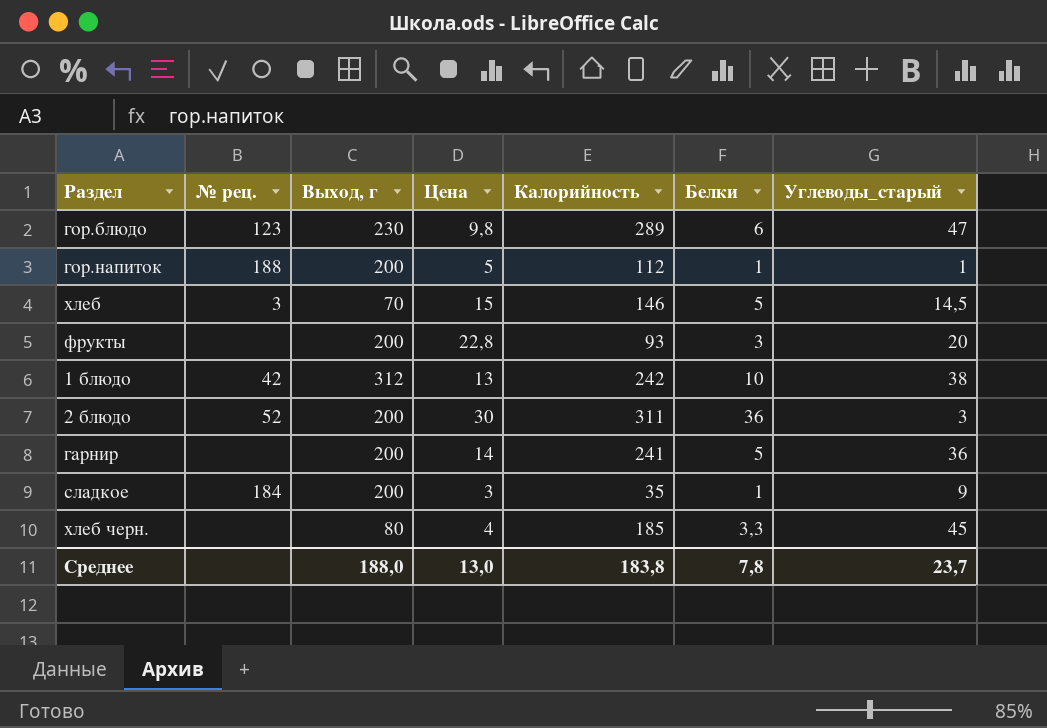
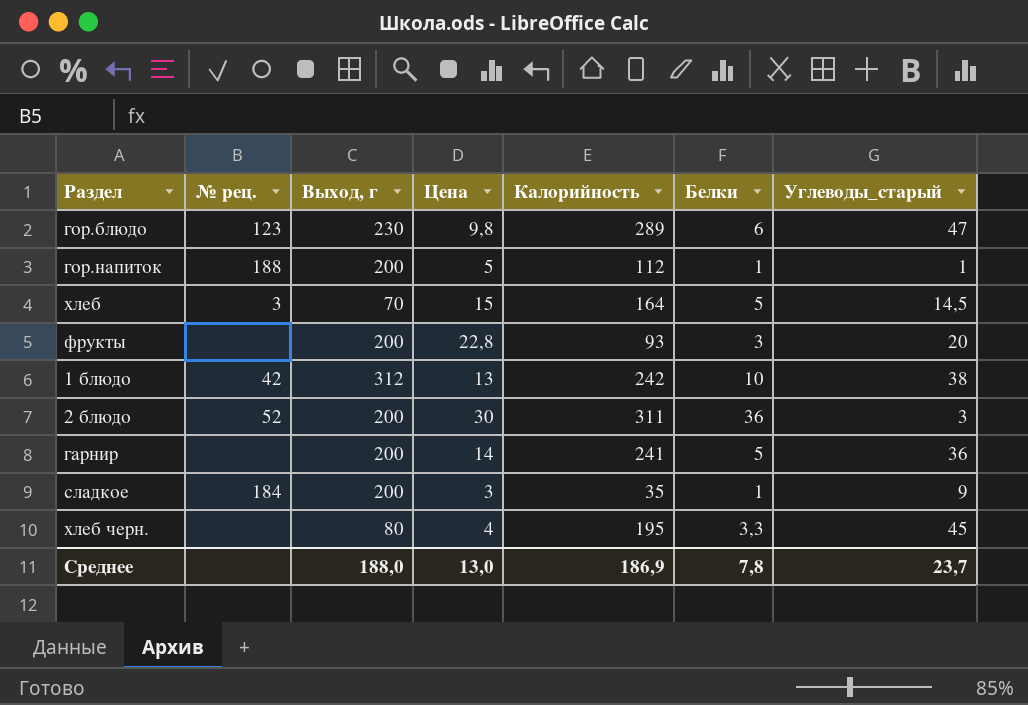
хлеб | Калорийность: 146 -> 164
хлеб черн. | Калорийность: 185 -> 195
Среднее | Калорийность: 183,8 -> 186,9

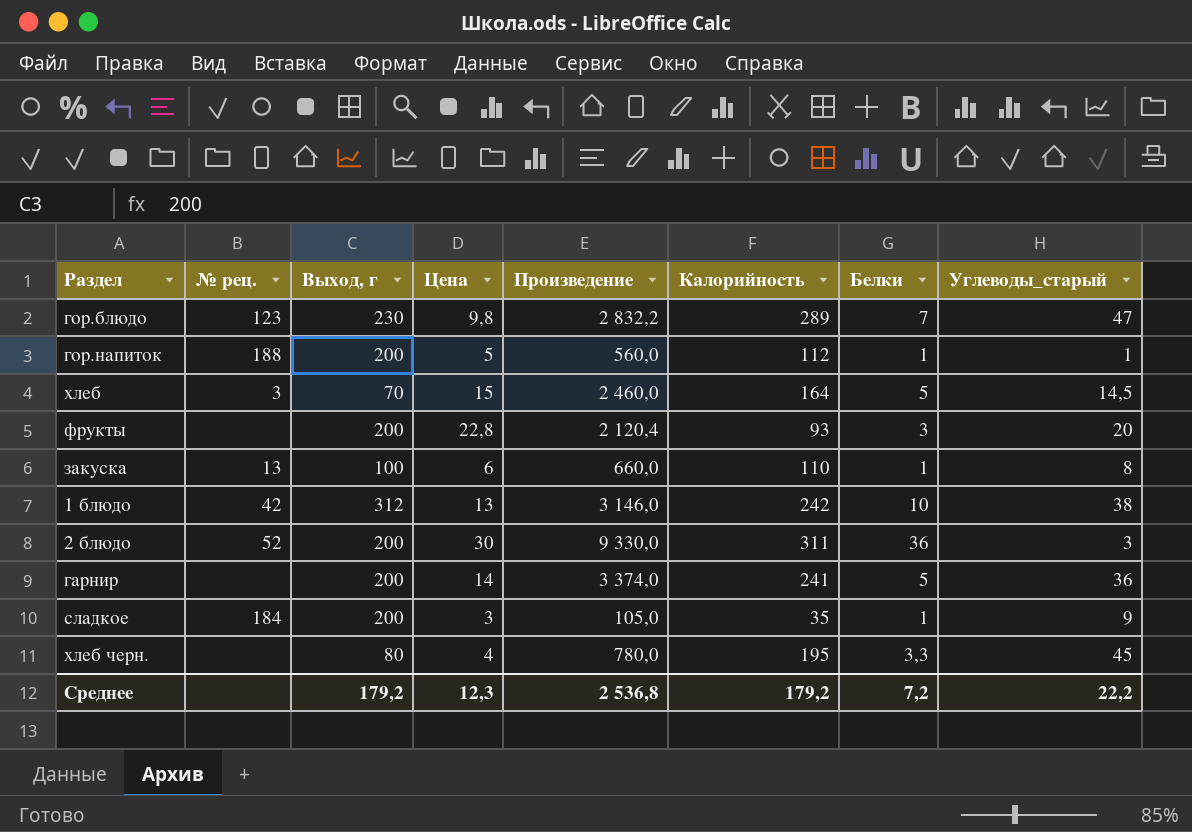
column Произведение | formula: none -> [Цена] * [Калорийность]
гор.блюдо | Белки: 6 -> 7
row закуска: none -> 13 | 100 | 6 | 660,0 | 110 | 1 | 8
Среднее | Выход, г: 188,0 -> 179,2
Среднее | Цена: 13,0 -> 12,3
Среднее | Калорийность: 186,9 -> 179,2
Среднее | Белки: 7,8 -> 7,2
Среднее | Углеводы_старый: 23,7 -> 22,2

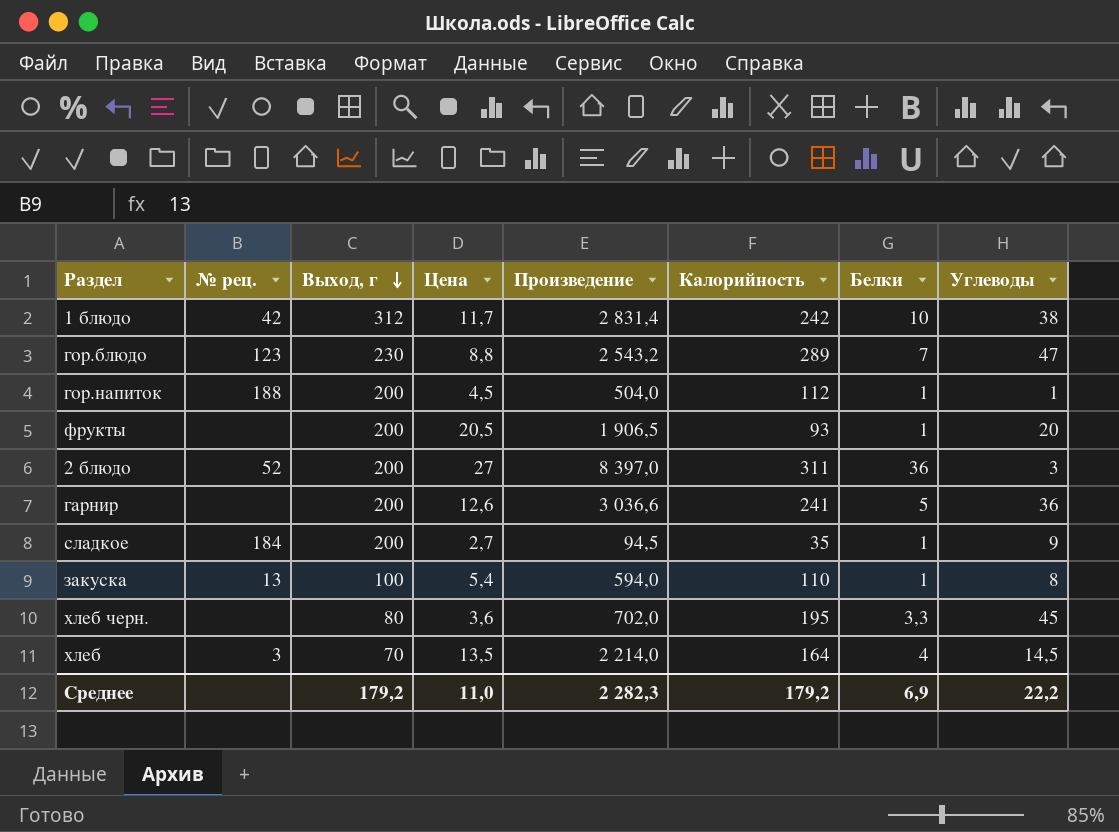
row order: none -> Выход, г descending
column name: Углеводы_старый -> Углеводы
1 блюдо | Цена: 13 -> 11,7
1 блюдо | Произведение: 3 146,0 -> 2 831,4
гор.блюдо | Цена: 9,8 -> 8,8
гор.блюдо | Произведение: 2 832,2 -> 2 543,2
гор.напиток | Цена: 5 -> 4,5
гор.напиток | Произведение: 560,0 -> 504,0
фрукты | Цена: 22,8 -> 20,5
фрукты | Произведение: 2 120,4 -> 1 906,5
фрукты | Белки: 3 -> 1
2 блюдо | Цена: 30 -> 27
2 блюдо | Произведение: 9 330,0 -> 8 397,0
гарнир | Цена: 14 -> 12,6
гарнир | Произведение: 3 374,0 -> 3 036,6
сладкое | Цена: 3 -> 2,7
сладкое | Произведение: 105,0 -> 94,5
закуска | Цена: 6 -> 5,4
закуска | Произведение: 660,0 -> 594,0
хлеб черн. | Цена: 4 -> 3,6
хлеб черн. | Произведение: 780,0 -> 702,0
хлеб | Цена: 15 -> 13,5
хлеб | Произведение: 2 460,0 -> 2 214,0
хлеб | Белки: 5 -> 4
Среднее | Цена: 12,3 -> 11,0
Среднее | Произведение: 2 536,8 -> 2 282,3
Среднее | Белки: 7,2 -> 6,9

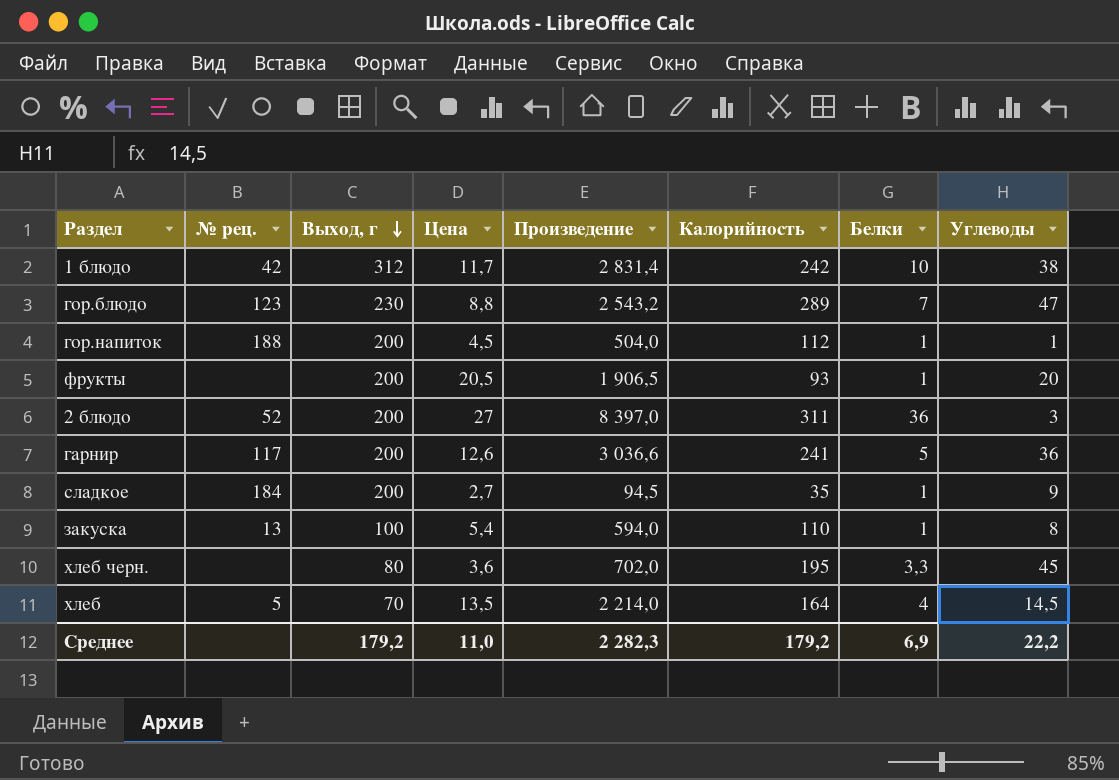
гарнир | № рец.: none -> 117
хлеб | № рец.: 3 -> 5

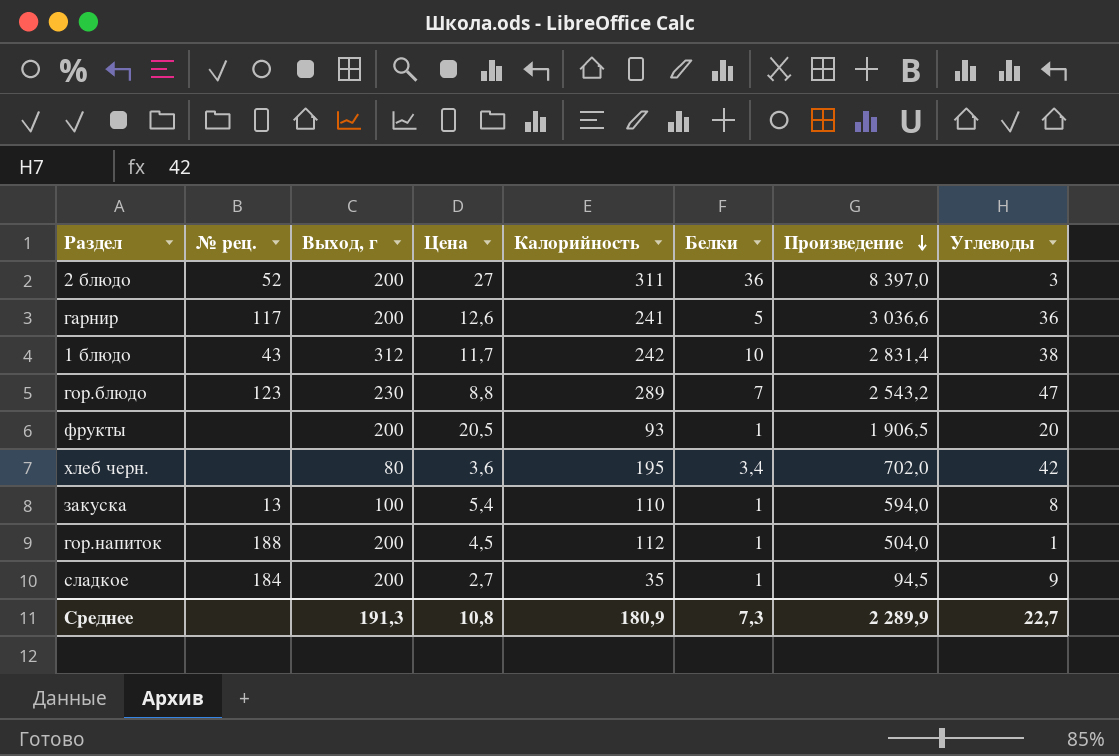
row order: Выход, г descending -> Произведение descending
column Произведение | position: 5 -> 7
row хлеб: 5 | 70 | 13,5 | 2 214,0 | 164 | 4 | 14,5 -> none
1 блюдо | № рец.: 42 -> 43
хлеб черн. | Белки: 3,3 -> 3,4
хлеб черн. | Углеводы: 45 -> 42
Среднее | Выход, г: 179,2 -> 191,3
Среднее | Цена: 11,0 -> 10,8
Среднее | Калорийность: 179,2 -> 180,9
Среднее | Белки: 6,9 -> 7,3
Среднее | Произведение: 2 282,3 -> 2 289,9
Среднее | Углеводы: 22,2 -> 22,7

